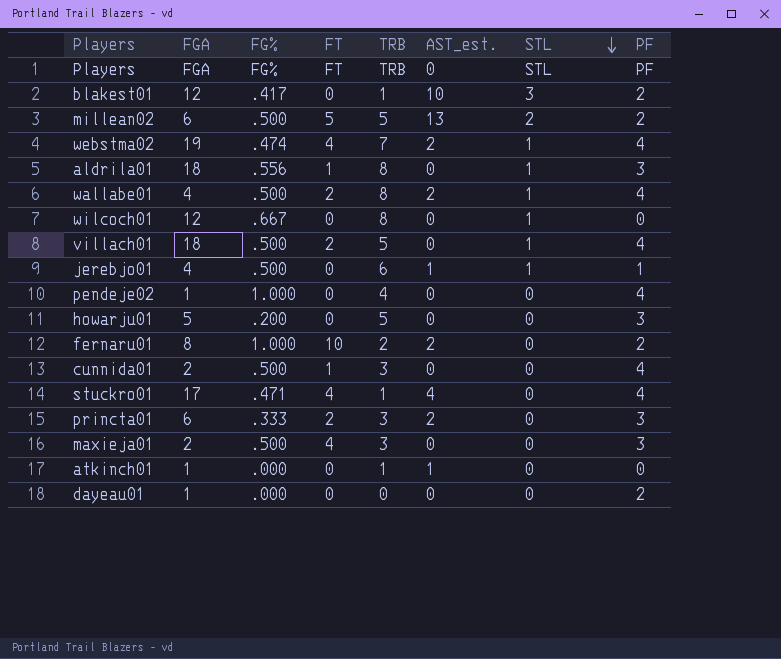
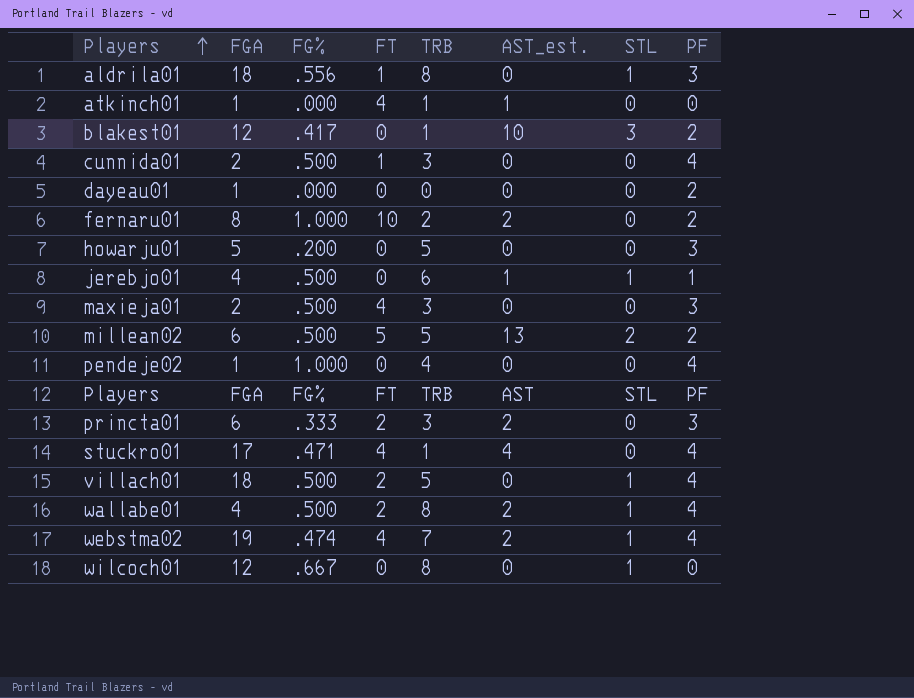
row order: STL descending -> Players ascending
atkinch01 | FT: 0 -> 4
Players | AST_est.: 0 -> AST

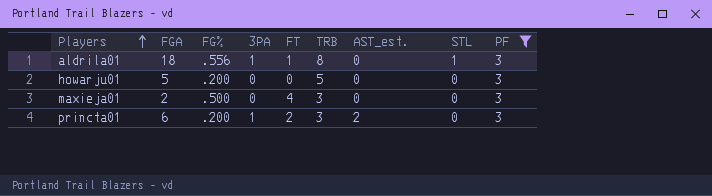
filter: none -> PF = 3
column 3PA | position: none -> 4
princta01 | FG%: .333 -> .200

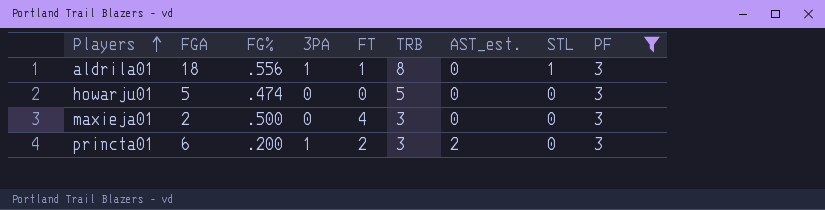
howarju01 | FG%: .200 -> .474

